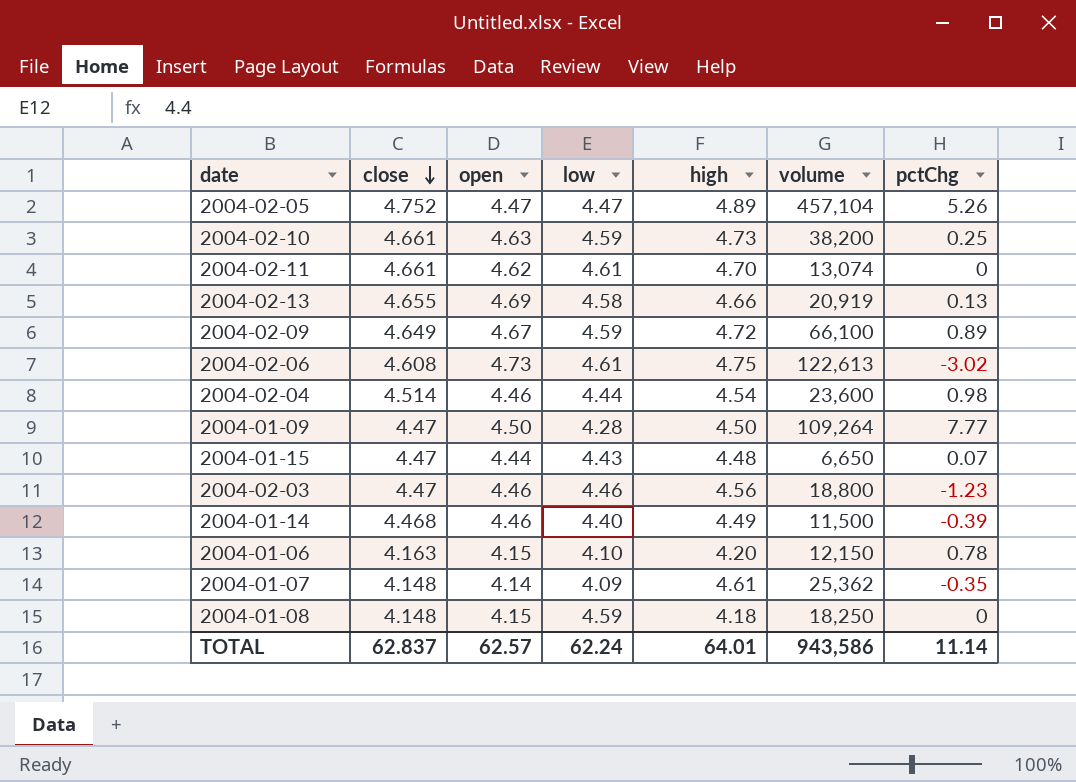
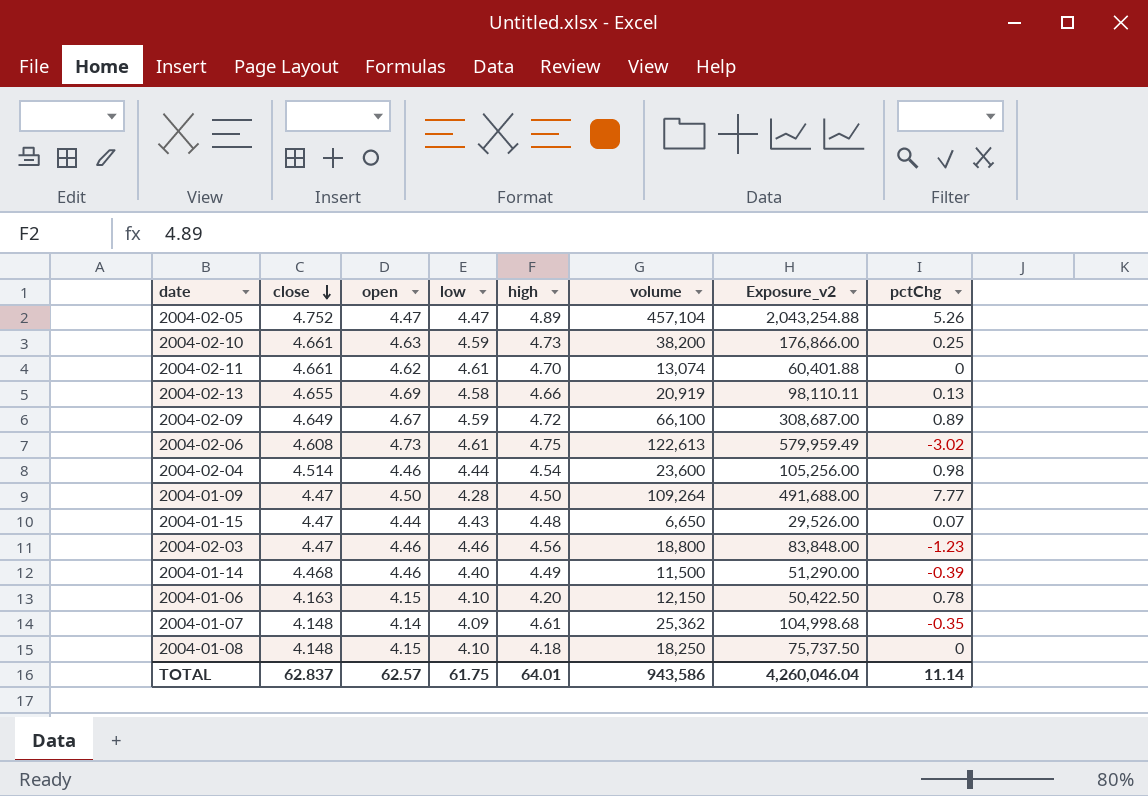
column Exposure_v2 | formula: none -> [open] * [volume]
2004-01-08 | low: 4.59 -> 4.10
TOTAL | low: 62.24 -> 61.75

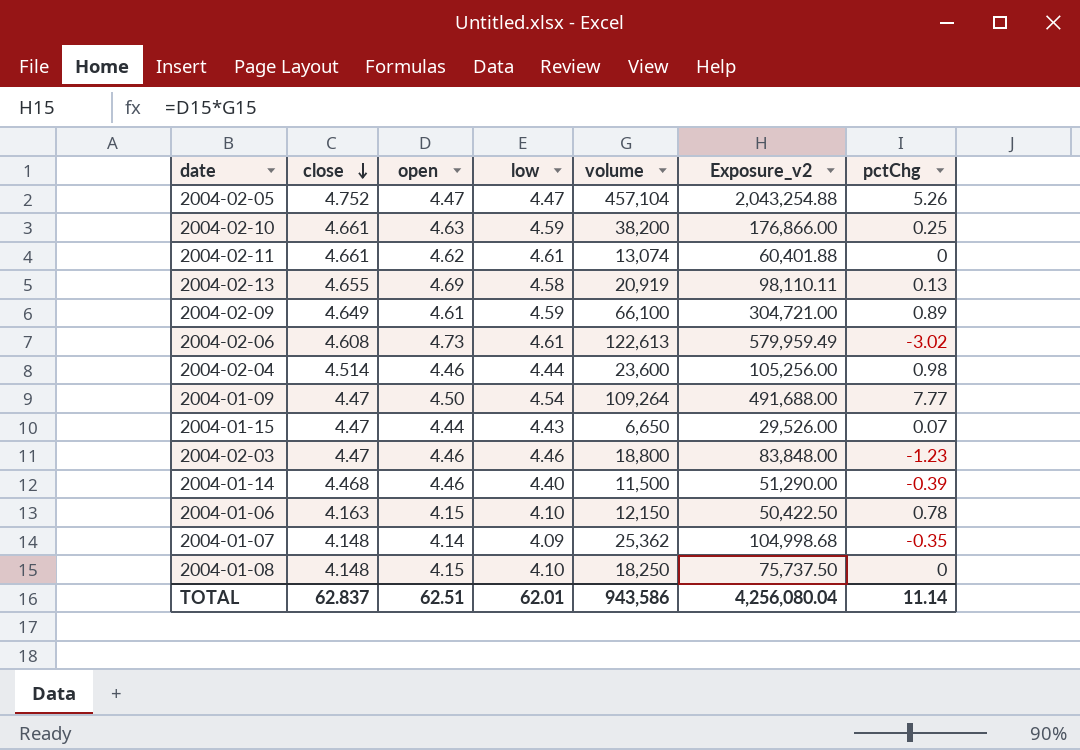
column high | position: 5 -> none
2004-02-09 | open: 4.67 -> 4.61
2004-02-09 | Exposure_v2: 308,687.00 -> 304,721.00
2004-01-09 | low: 4.28 -> 4.54
TOTAL | open: 62.57 -> 62.51
TOTAL | low: 61.75 -> 62.01
TOTAL | Exposure_v2: 4,260,046.04 -> 4,256,080.04

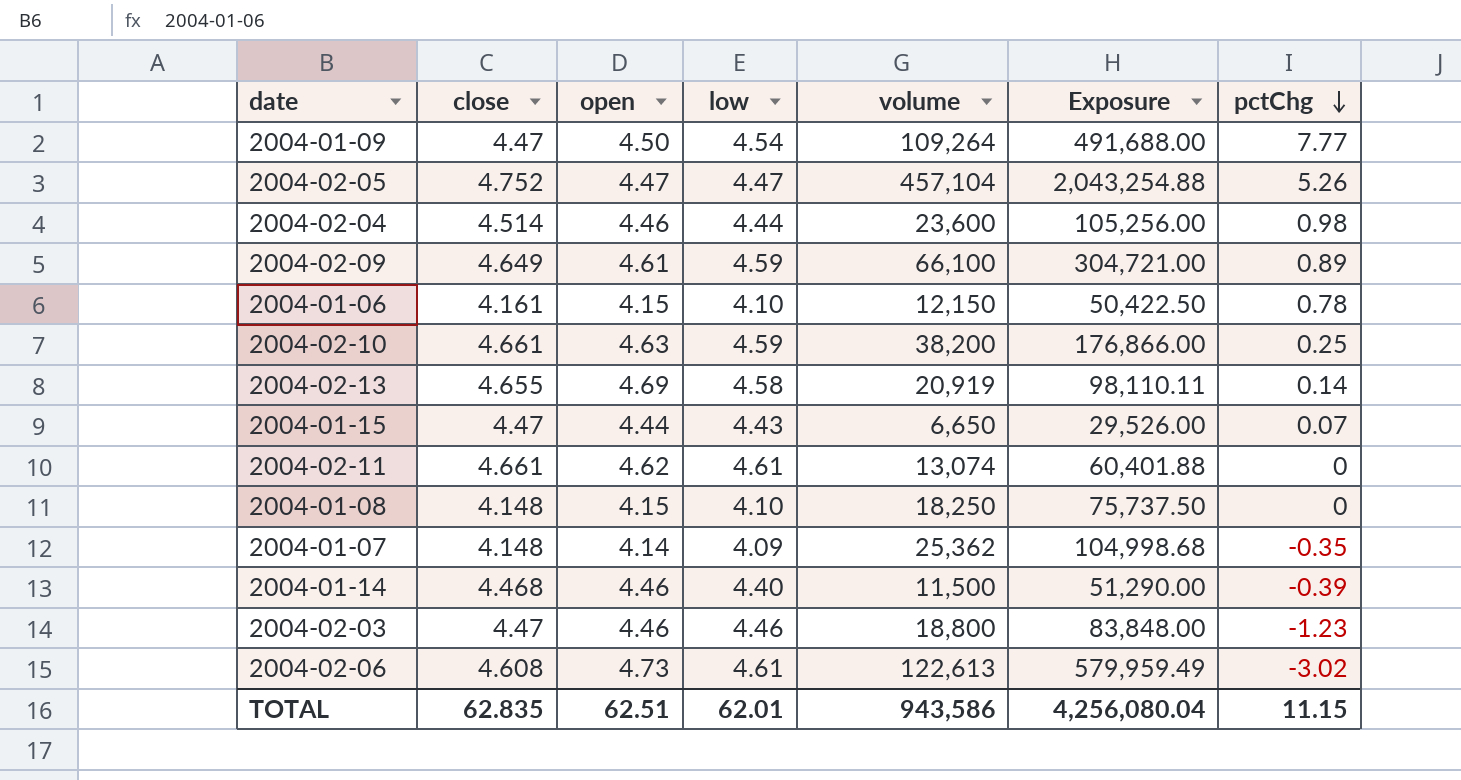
row order: close descending -> pctChg descending
column name: Exposure_v2 -> Exposure
2004-01-06 | close: 4.163 -> 4.161
2004-02-13 | pctChg: 0.13 -> 0.14
TOTAL | close: 62.837 -> 62.835
TOTAL | pctChg: 11.14 -> 11.15

